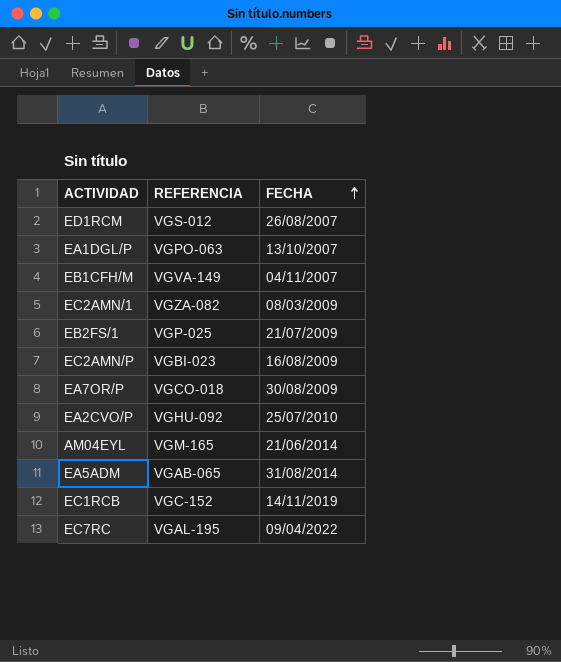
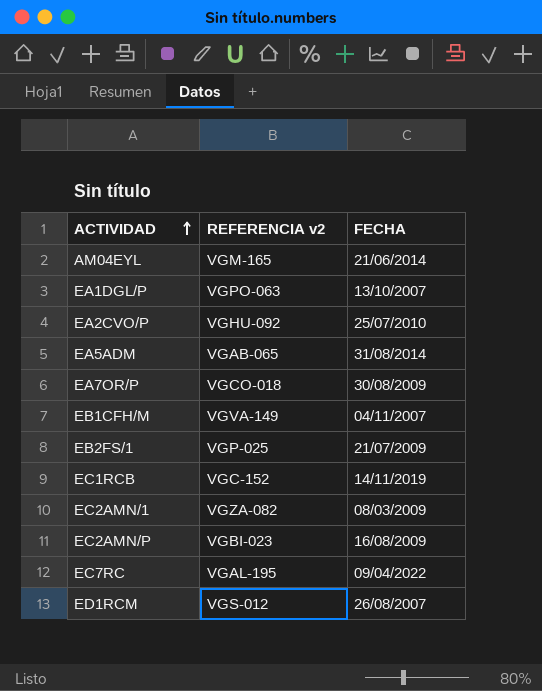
row order: FECHA ascending -> ACTIVIDAD ascending
column name: REFERENCIA -> REFERENCIA v2

